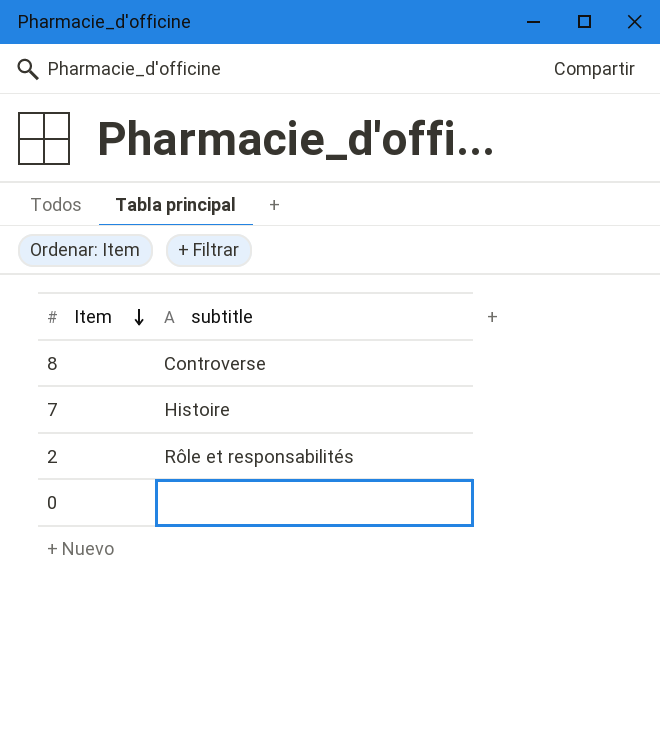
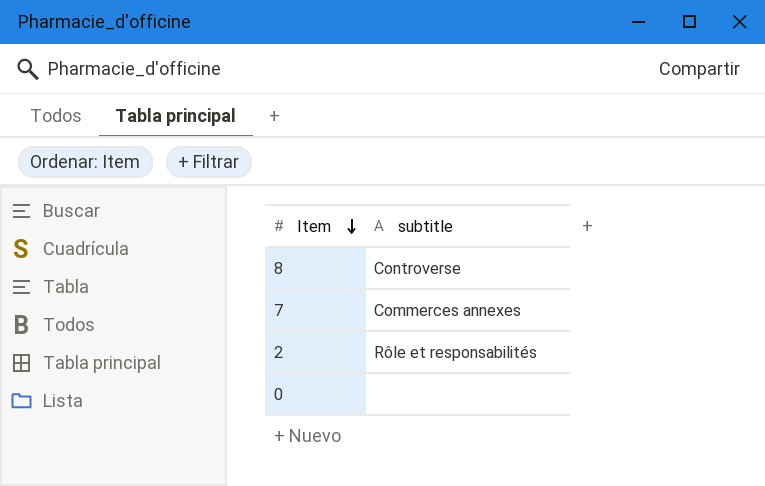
7 | subtitle: Histoire -> Commerces annexes

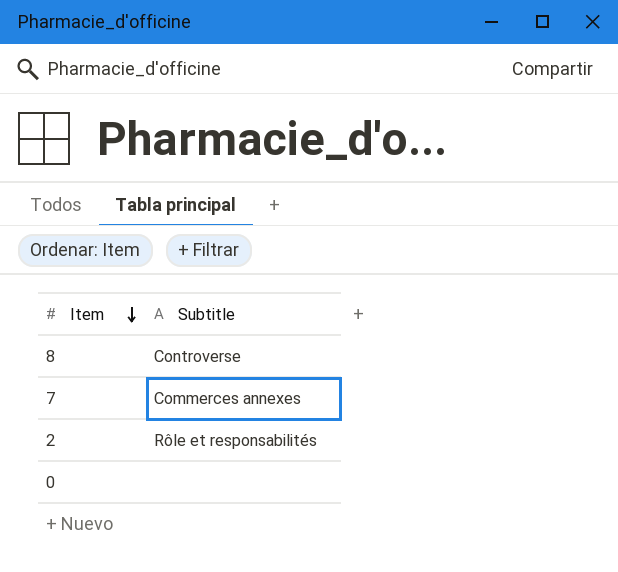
column name: subtitle -> Subtitle

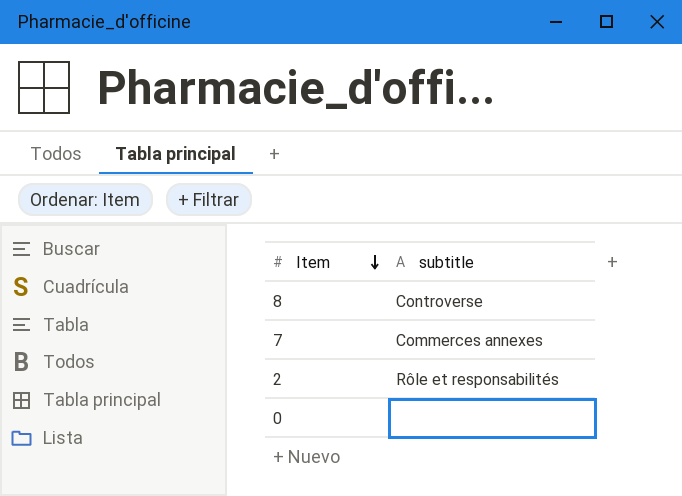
column name: Subtitle -> subtitle

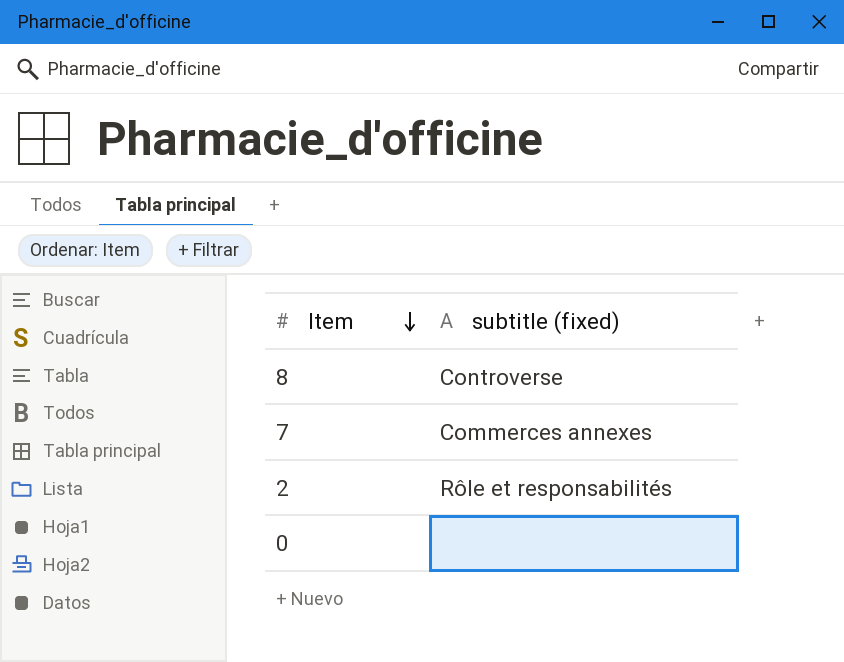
column name: subtitle -> subtitle (fixed)

